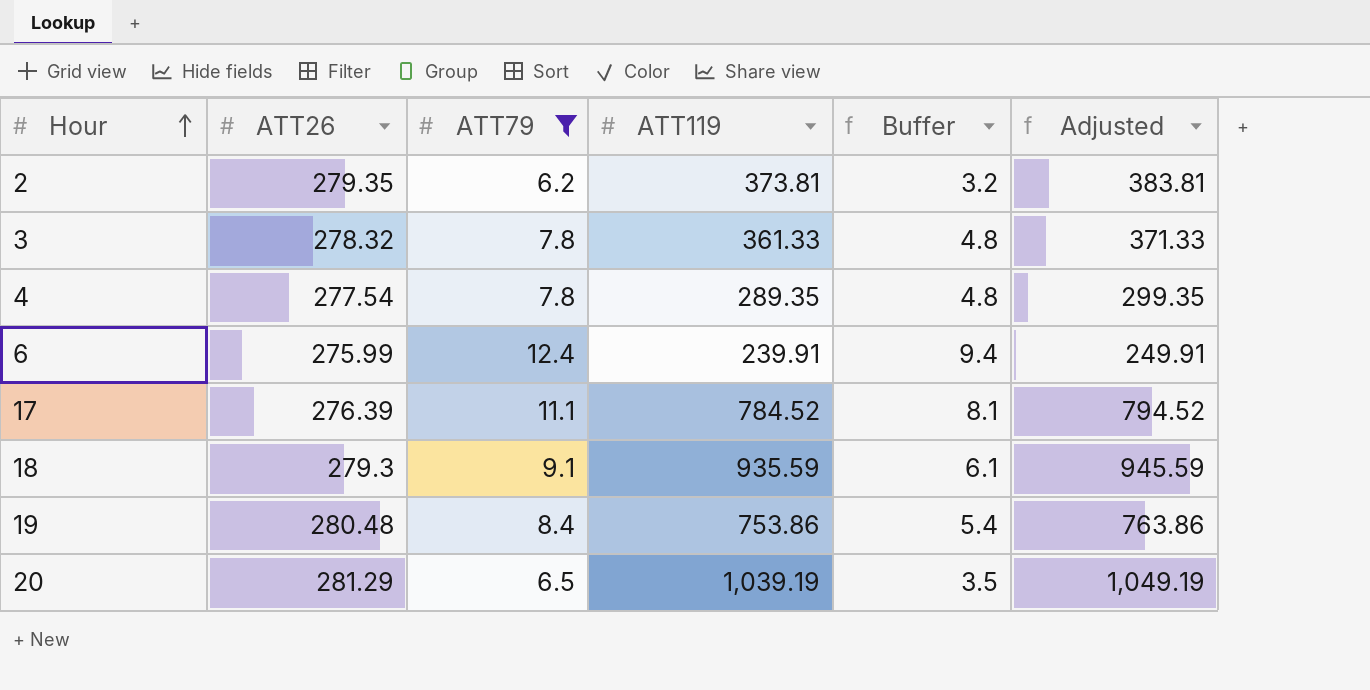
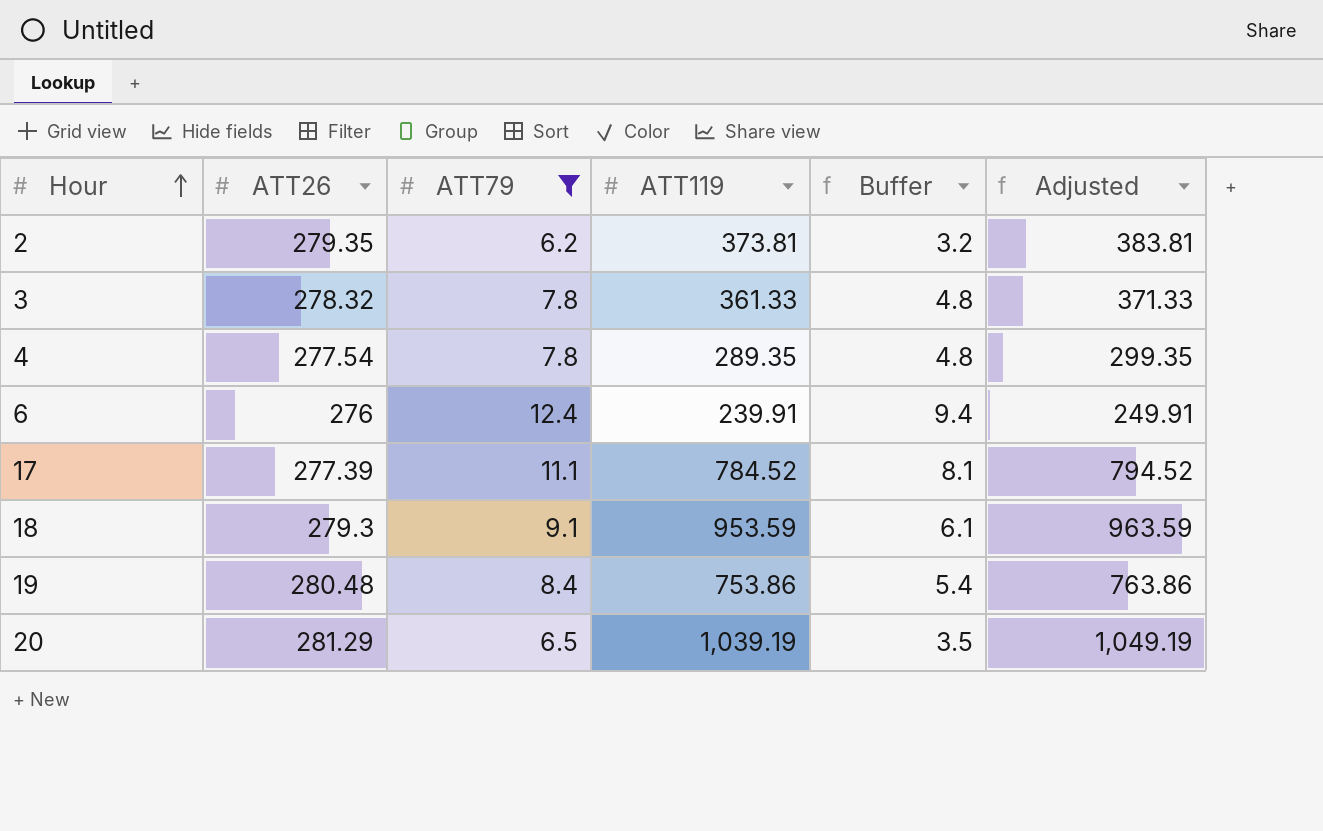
6 | ATT26: 275.99 -> 276
17 | ATT26: 276.39 -> 277.39
18 | ATT119: 935.59 -> 953.59
18 | Adjusted: 945.59 -> 963.59

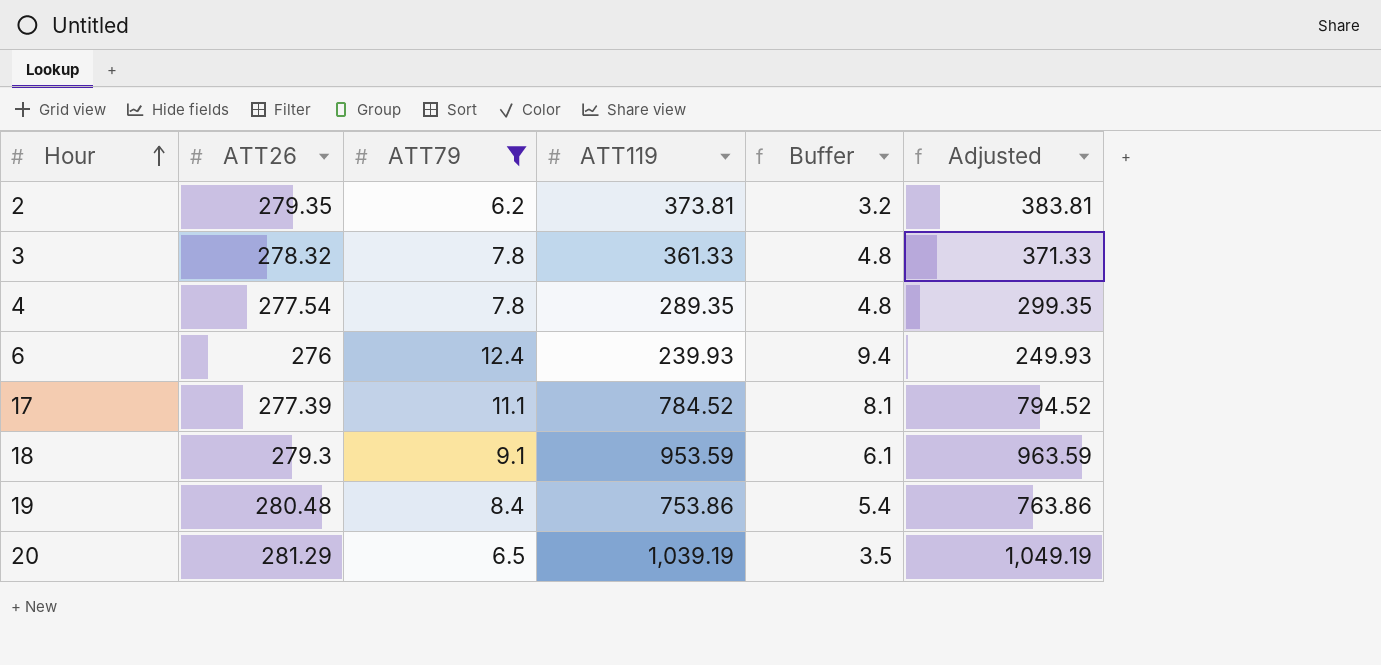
6 | ATT119: 239.91 -> 239.93
6 | Adjusted: 249.91 -> 249.93

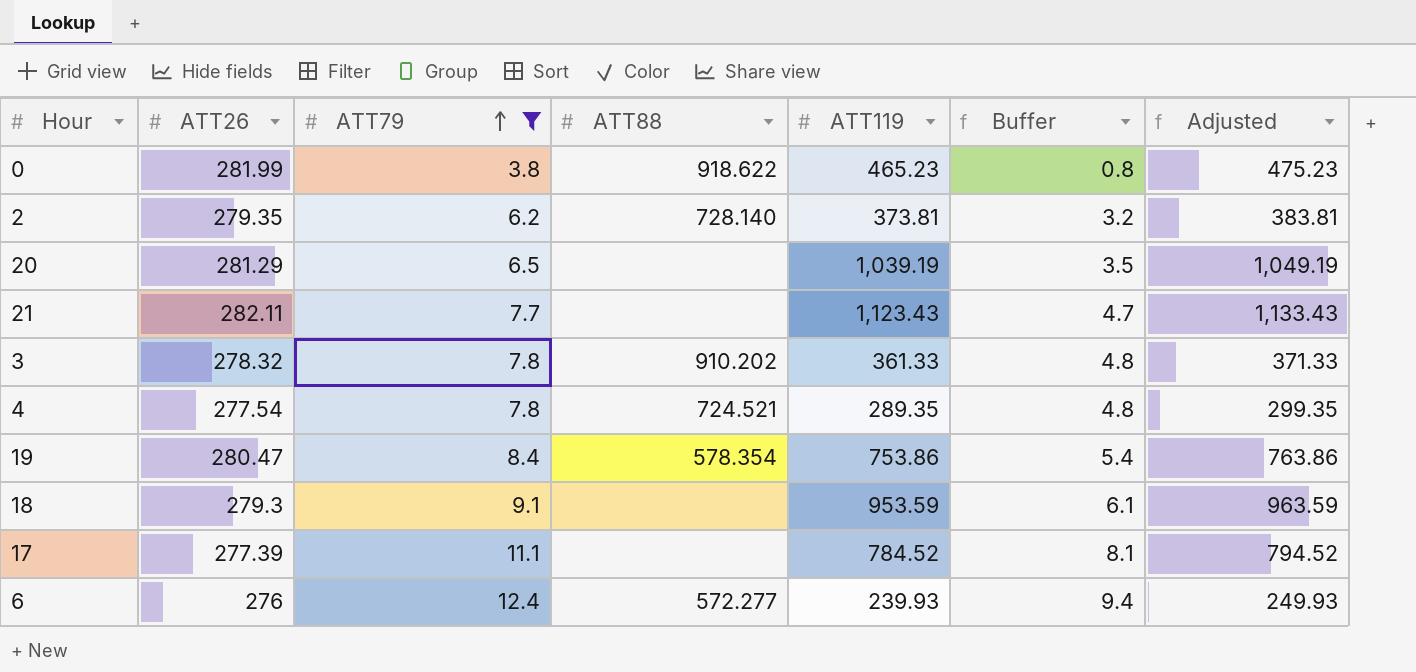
row order: Hour ascending -> ATT79 ascending
column ATT88 | position: none -> 4
row 0: none -> 281.99 | 3.8 | 918.622 | 465.23 | 0.8 | 475.23
row 21: none -> 282.11 | 7.7 | none | 1,123.43 | 4.7 | 1,133.43
19 | ATT26: 280.48 -> 280.47

